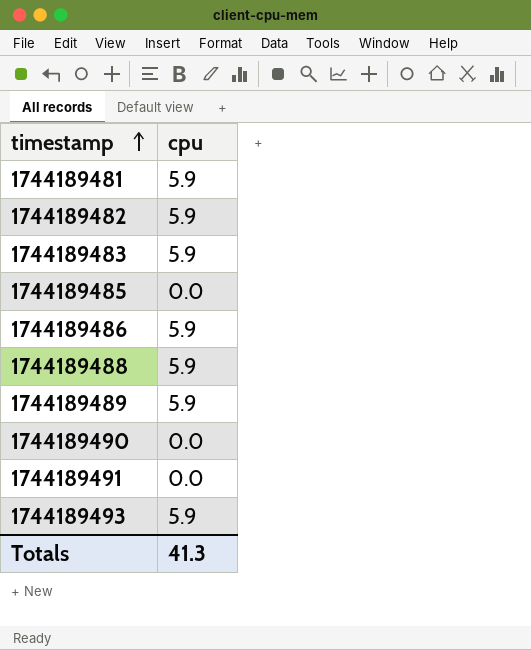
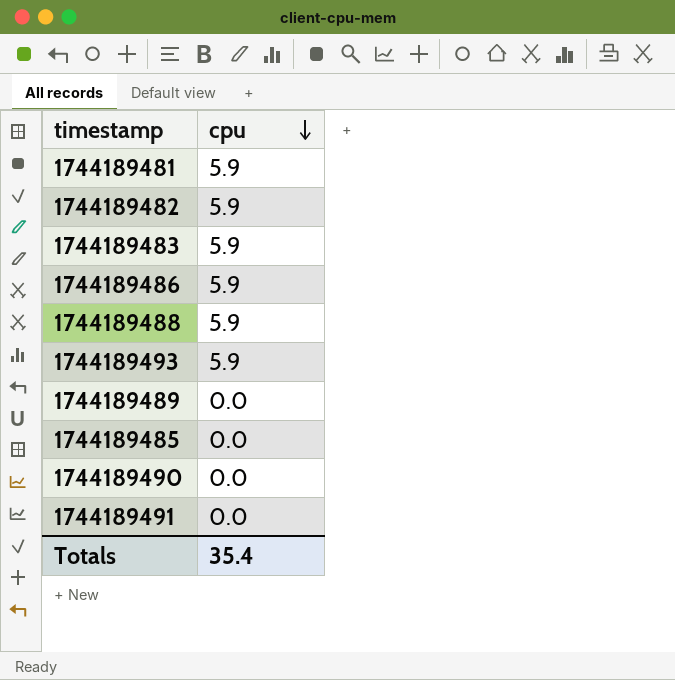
row order: timestamp ascending -> cpu descending
1744189489 | cpu: 5.9 -> 0.0
Totals | cpu: 41.3 -> 35.4

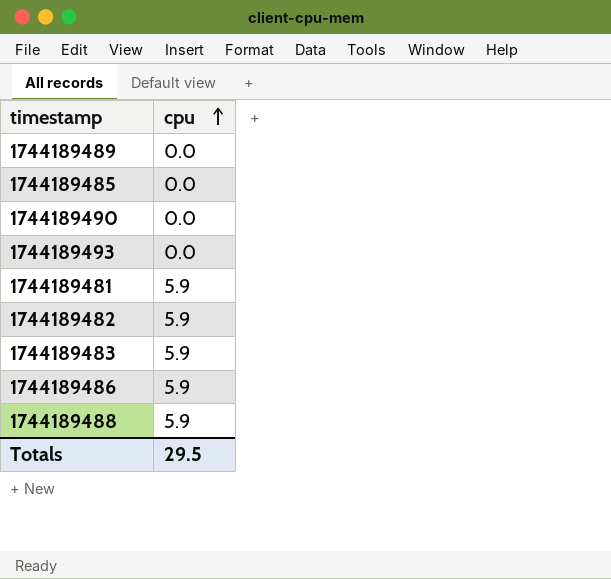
row order: cpu descending -> cpu ascending
row 1744189491: 0.0 -> none
1744189493 | cpu: 5.9 -> 0.0
Totals | cpu: 35.4 -> 29.5

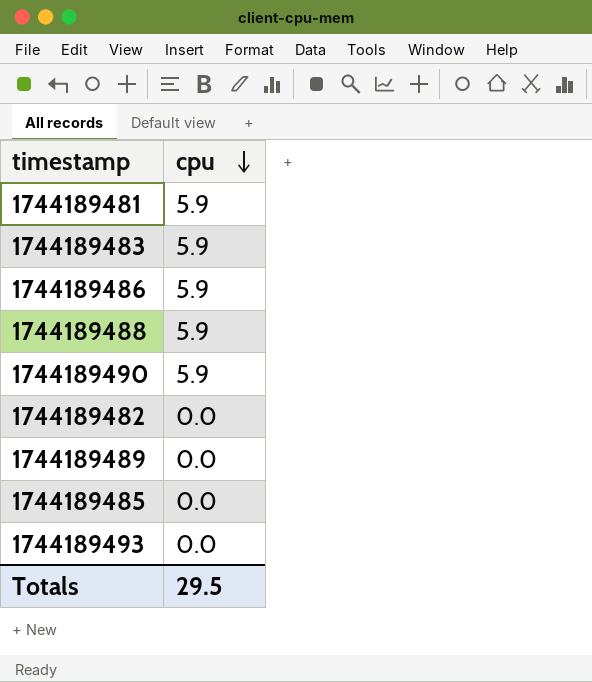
row order: cpu ascending -> cpu descending
1744189490 | cpu: 0.0 -> 5.9
1744189482 | cpu: 5.9 -> 0.0

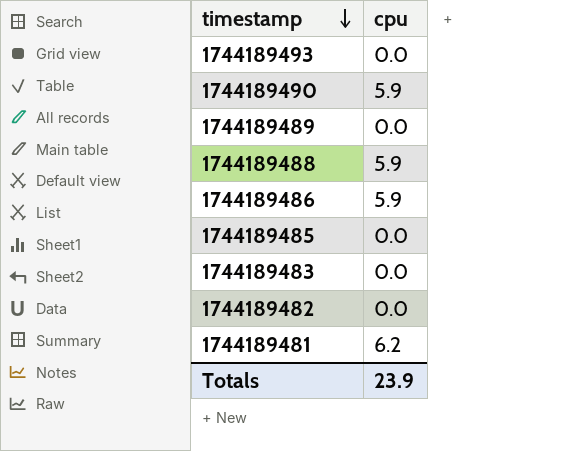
row order: cpu descending -> timestamp descending
1744189483 | cpu: 5.9 -> 0.0
1744189481 | cpu: 5.9 -> 6.2
Totals | cpu: 29.5 -> 23.9

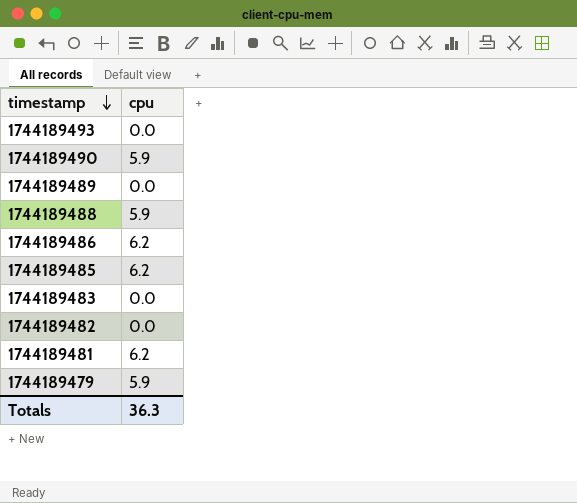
1744189486 | cpu: 5.9 -> 6.2
1744189485 | cpu: 0.0 -> 6.2
row 1744189479: none -> 5.9
Totals | cpu: 23.9 -> 36.3

